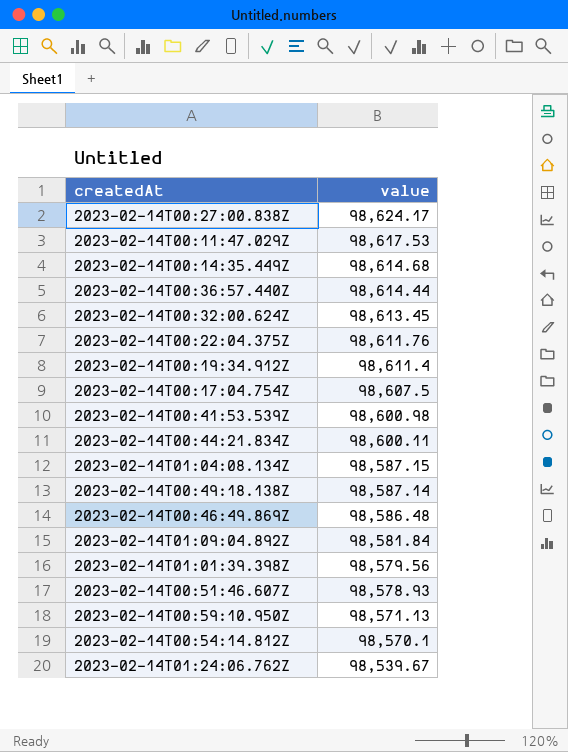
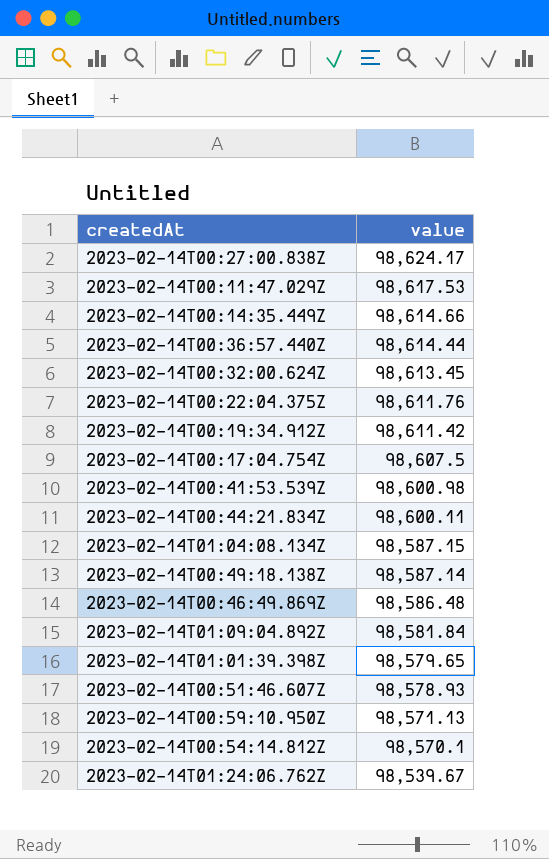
2023-02-14T00:14:35.449Z | value: 98,614.68 -> 98,614.66
2023-02-14T00:19:34.912Z | value: 98,611.4 -> 98,611.42
2023-02-14T01:01:39.398Z | value: 98,579.56 -> 98,579.65

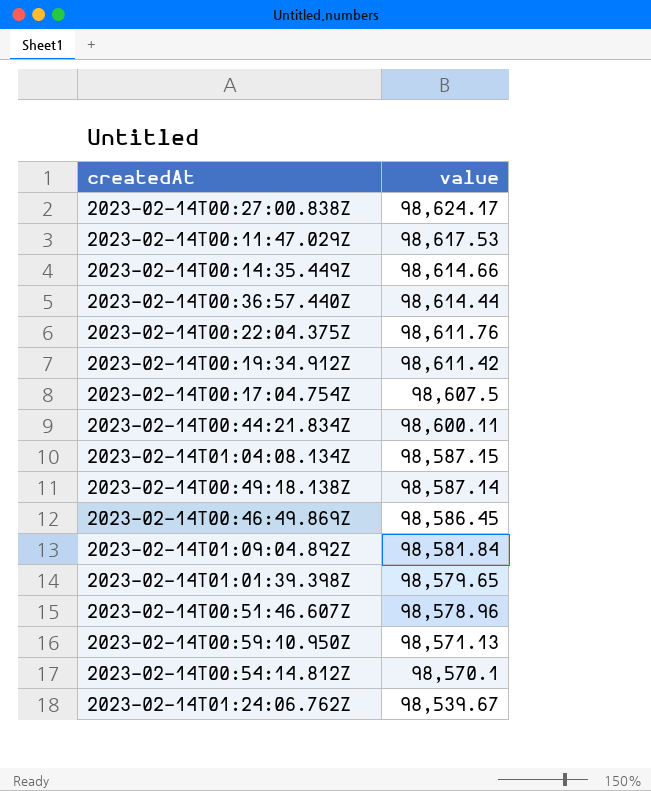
row 2023-02-14T00:32:00.624Z: 98,613.45 -> none
row 2023-02-14T00:41:53.539Z: 98,600.98 -> none
2023-02-14T00:46:49.869Z | value: 98,586.48 -> 98,586.45
2023-02-14T00:51:46.607Z | value: 98,578.93 -> 98,578.96

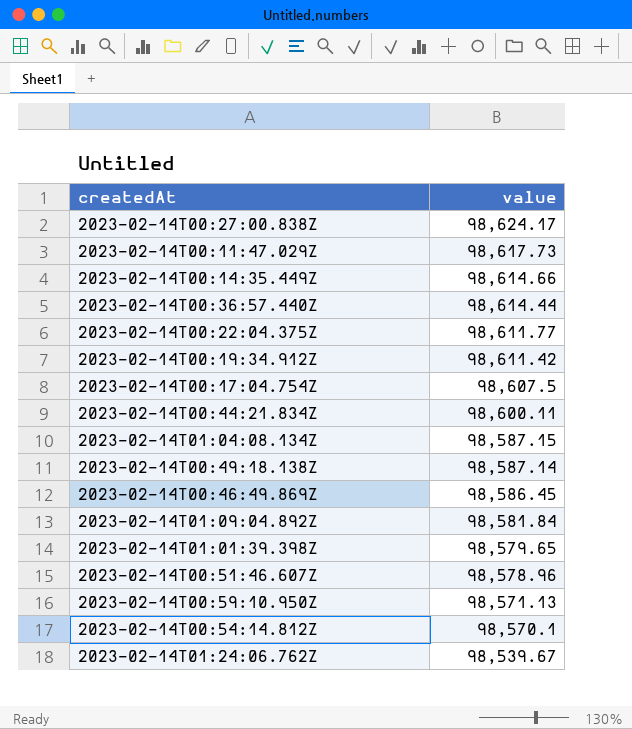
2023-02-14T00:11:47.029Z | value: 98,617.53 -> 98,617.73
2023-02-14T00:22:04.375Z | value: 98,611.76 -> 98,611.77

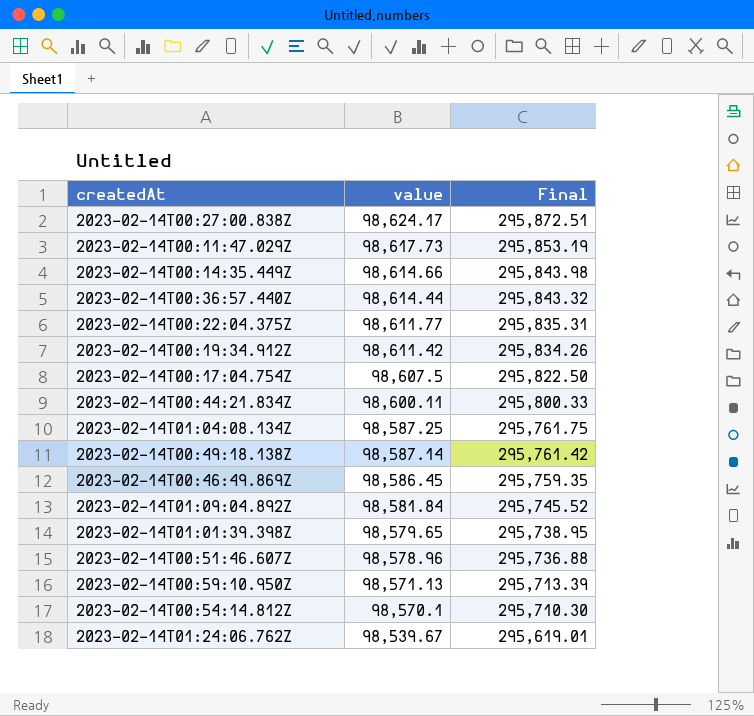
column Final | formula: none -> [value] * 3
2023-02-14T01:04:08.134Z | value: 98,587.15 -> 98,587.25

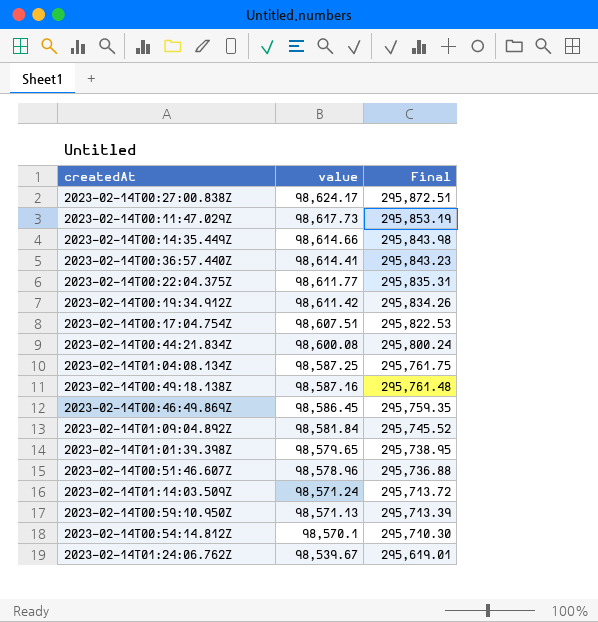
2023-02-14T00:36:57.440Z | value: 98,614.44 -> 98,614.41
2023-02-14T00:36:57.440Z | Final: 295,843.32 -> 295,843.23
2023-02-14T00:17:04.754Z | value: 98,607.5 -> 98,607.51
2023-02-14T00:17:04.754Z | Final: 295,822.50 -> 295,822.53
2023-02-14T00:44:21.834Z | value: 98,600.11 -> 98,600.08
2023-02-14T00:44:21.834Z | Final: 295,800.33 -> 295,800.24
2023-02-14T00:49:18.138Z | value: 98,587.14 -> 98,587.16
2023-02-14T00:49:18.138Z | Final: 295,761.42 -> 295,761.48
row 2023-02-14T01:14:03.509Z: none -> 98,571.24 | 295,713.72

